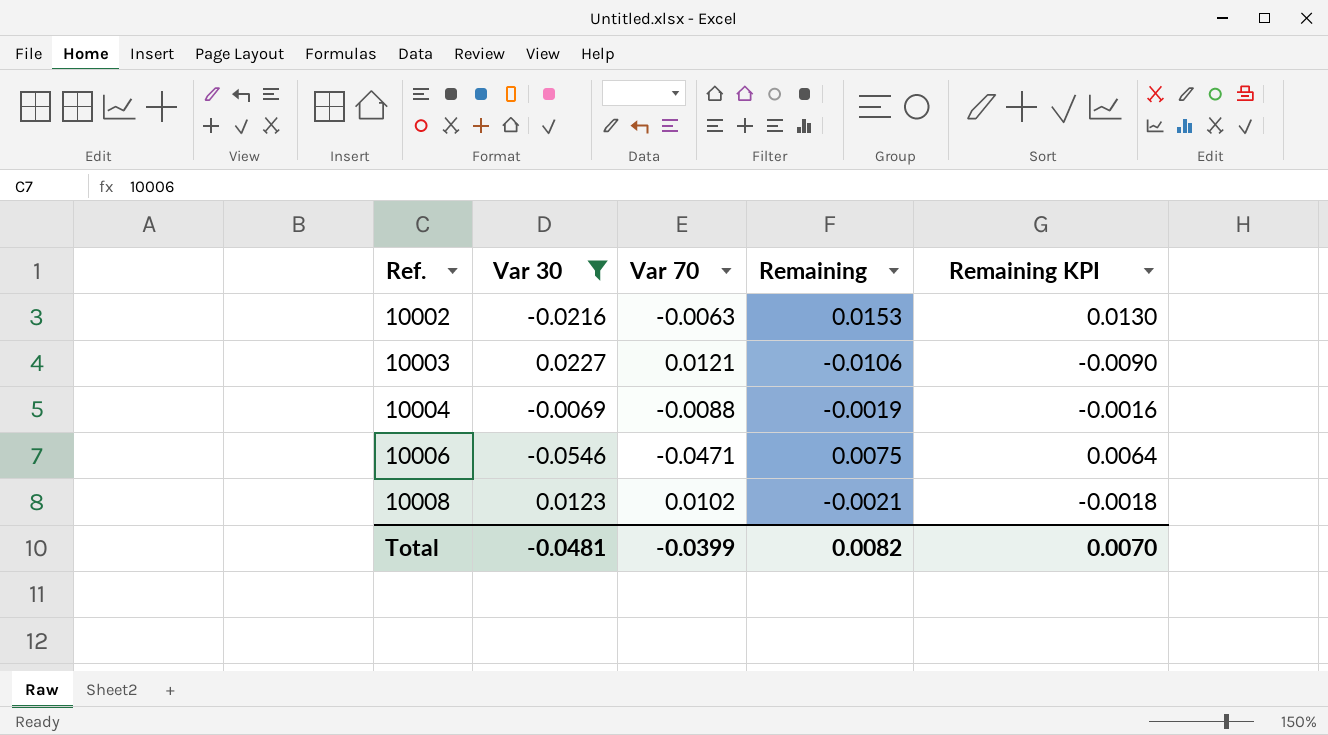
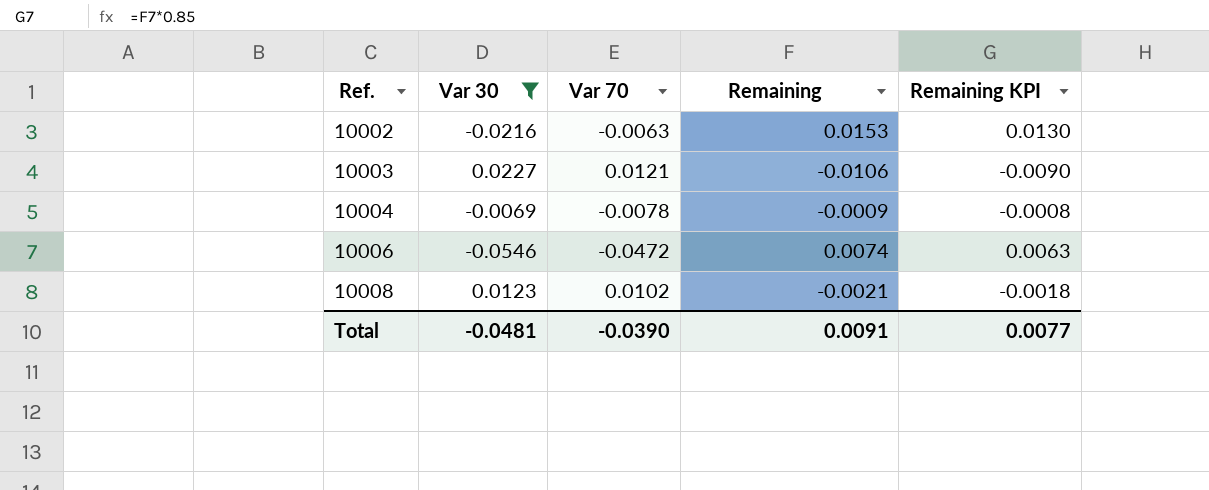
10004 | Var 70: -0.0088 -> -0.0078
10004 | Remaining: -0.0019 -> -0.0009
10004 | Remaining KPI: -0.0016 -> -0.0008
10006 | Var 70: -0.0471 -> -0.0472
10006 | Remaining: 0.0075 -> 0.0074
10006 | Remaining KPI: 0.0064 -> 0.0063
Total | Var 70: -0.0399 -> -0.0390
Total | Remaining: 0.0082 -> 0.0091
Total | Remaining KPI: 0.0070 -> 0.0077

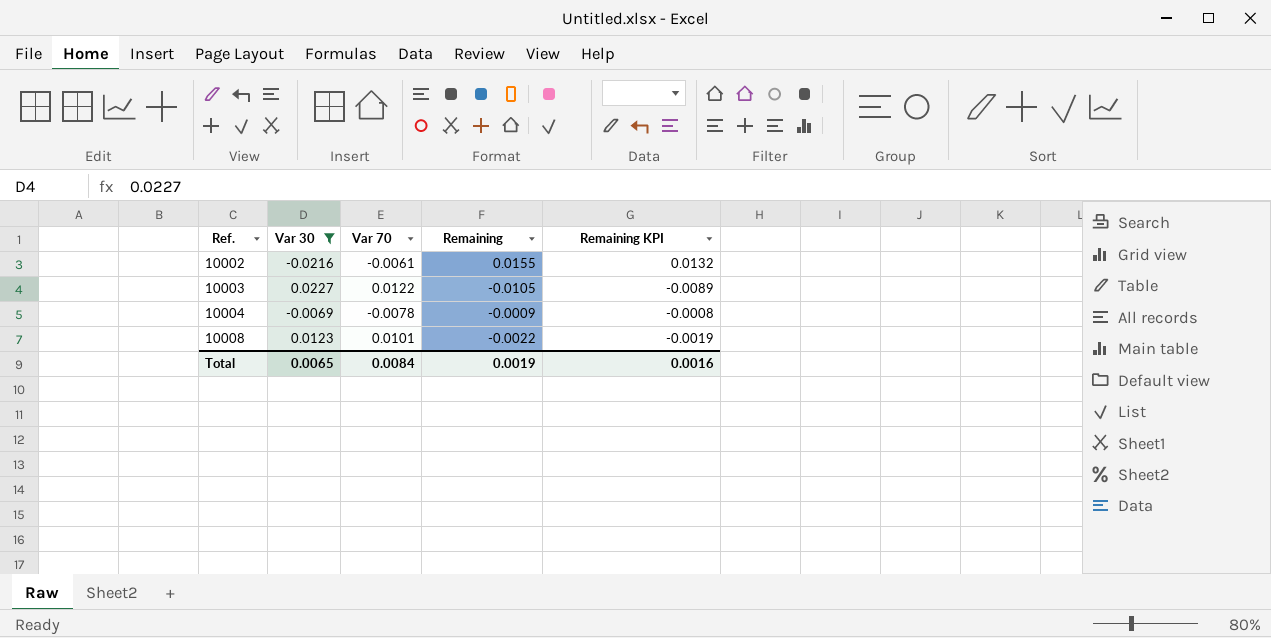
row 10006: -0.0546 | -0.0472 | 0.0074 | 0.0063 -> none
10002 | Var 70: -0.0063 -> -0.0061
10002 | Remaining: 0.0153 -> 0.0155
10002 | Remaining KPI: 0.0130 -> 0.0132
10003 | Var 70: 0.0121 -> 0.0122
10003 | Remaining: -0.0106 -> -0.0105
10003 | Remaining KPI: -0.0090 -> -0.0089
10008 | Var 70: 0.0102 -> 0.0101
10008 | Remaining: -0.0021 -> -0.0022
10008 | Remaining KPI: -0.0018 -> -0.0019
Total | Var 30: -0.0481 -> 0.0065
Total | Var 70: -0.0390 -> 0.0084
Total | Remaining: 0.0091 -> 0.0019
Total | Remaining KPI: 0.0077 -> 0.0016

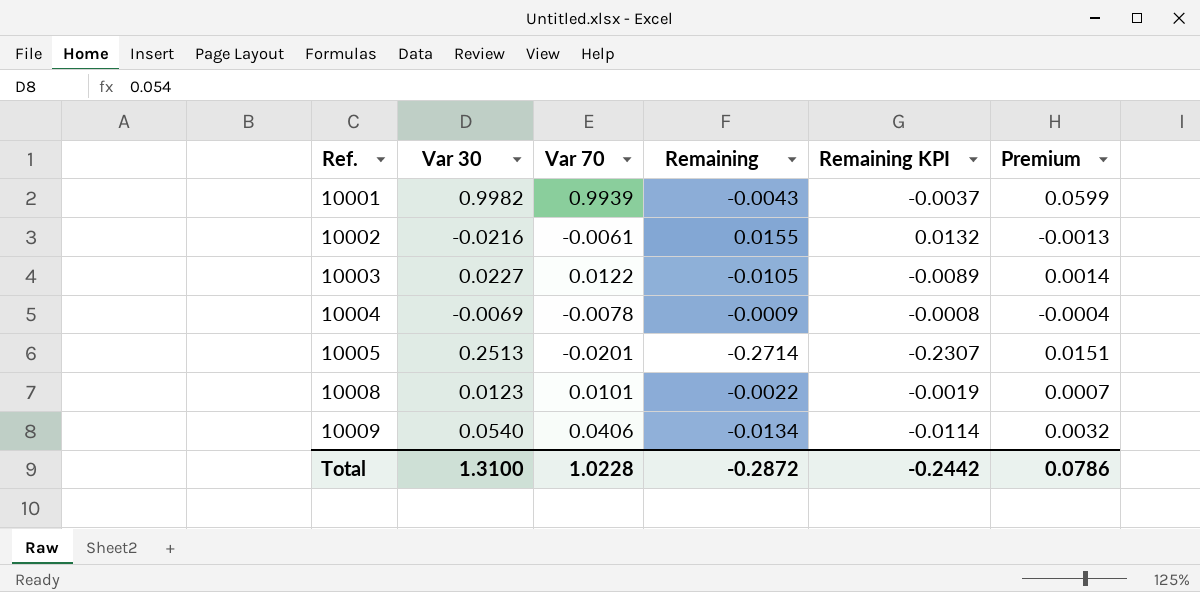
filter: Var 30 <= 0.0227 -> none
column Premium | formula: none -> [Var 30] * 0.06
Total | Var 30: 0.0065 -> 1.3100
Total | Var 70: 0.0084 -> 1.0228
Total | Remaining: 0.0019 -> -0.2872
Total | Remaining KPI: 0.0016 -> -0.2442

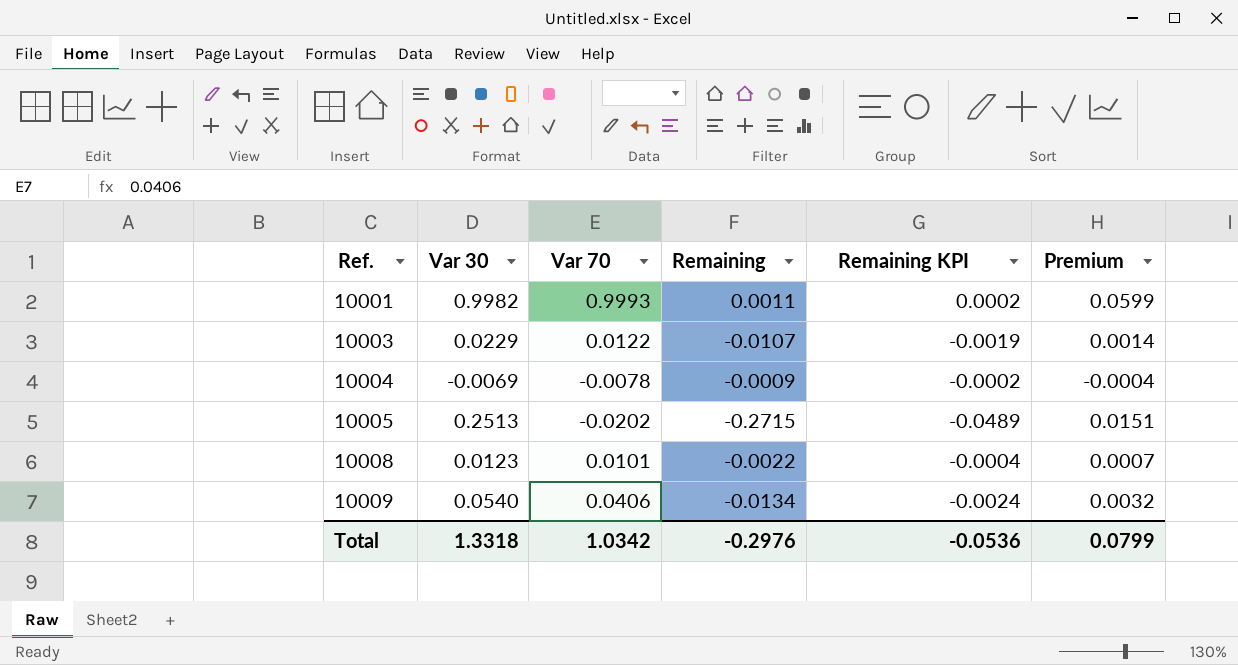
column Remaining KPI | formula: [Remaining] * 0.85 -> [Remaining] * 0.18
row 10002: -0.0216 | -0.0061 | 0.0155 | 0.0132 | -0.0013 -> none
10001 | Var 70: 0.9939 -> 0.9993
10001 | Remaining: -0.0043 -> 0.0011
10003 | Var 30: 0.0227 -> 0.0229
10003 | Remaining: -0.0105 -> -0.0107
10005 | Var 70: -0.0201 -> -0.0202
10005 | Remaining: -0.2714 -> -0.2715
Total | Var 30: 1.3100 -> 1.3318
Total | Var 70: 1.0228 -> 1.0342
Total | Remaining: -0.2872 -> -0.2976
Total | Remaining KPI: -0.2442 -> -0.0536
Total | Premium: 0.0786 -> 0.0799

